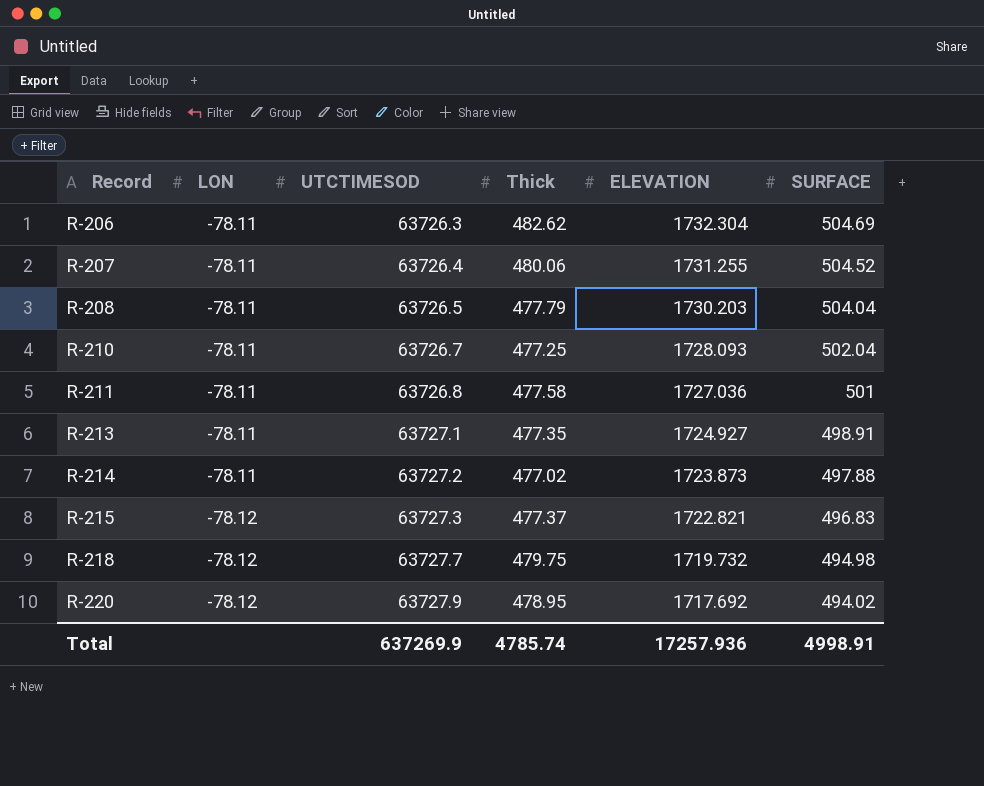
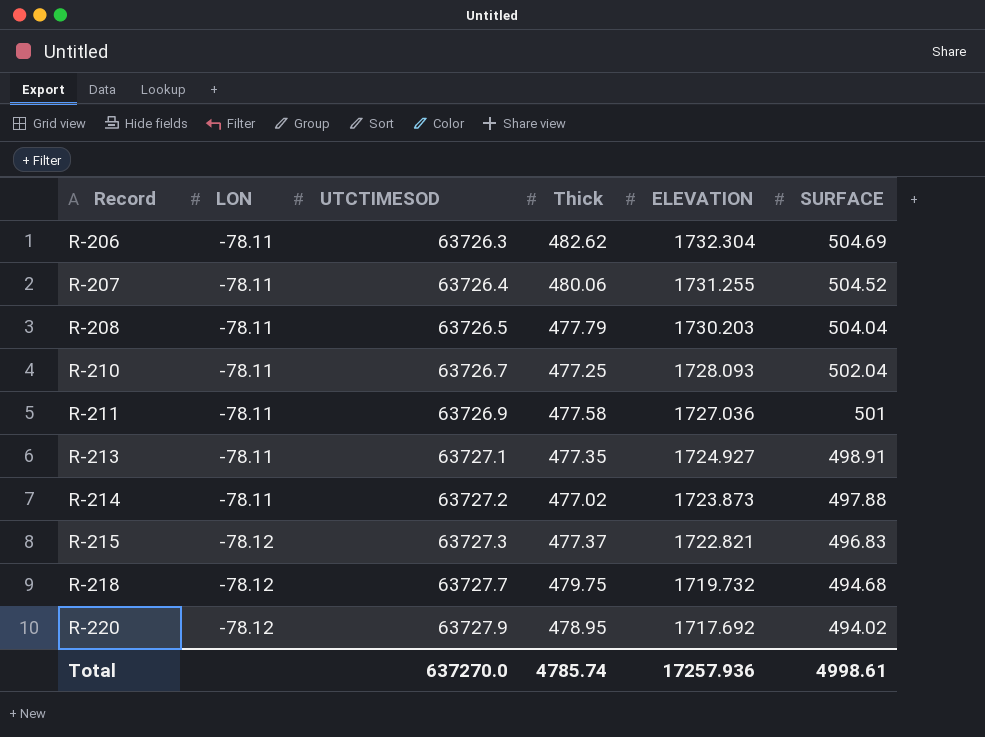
R-211 | UTCTIMESOD: 63726.8 -> 63726.9
R-218 | SURFACE: 494.98 -> 494.68
Total | UTCTIMESOD: 637269.9 -> 637270.0
Total | SURFACE: 4998.91 -> 4998.61

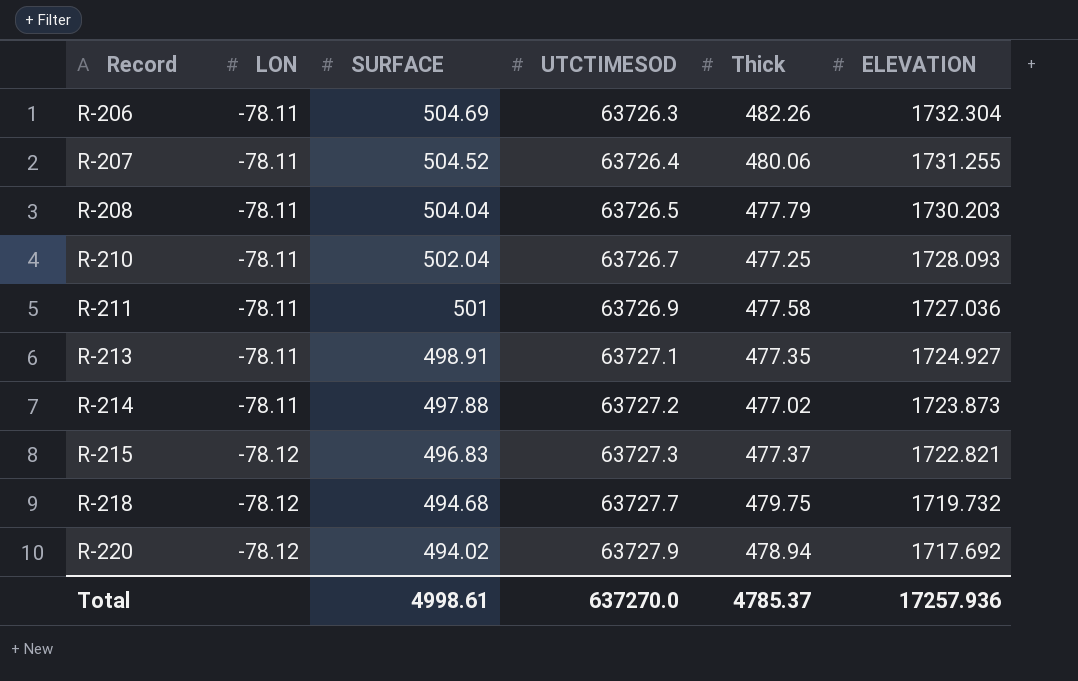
column SURFACE | position: 6 -> 3
R-206 | Thick: 482.62 -> 482.26
R-220 | Thick: 478.95 -> 478.94
Total | Thick: 4785.74 -> 4785.37

